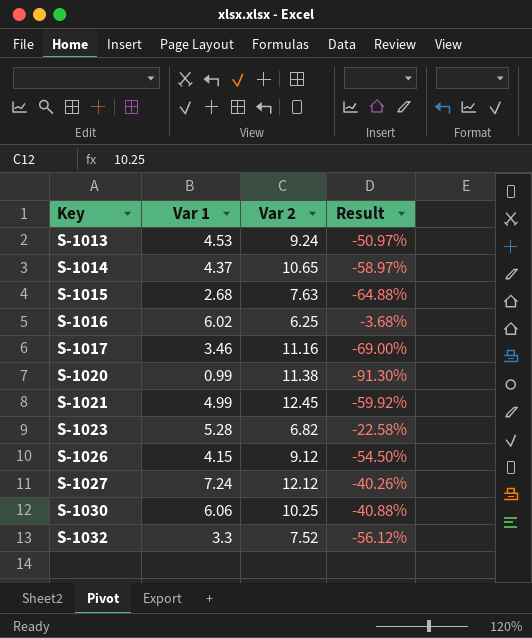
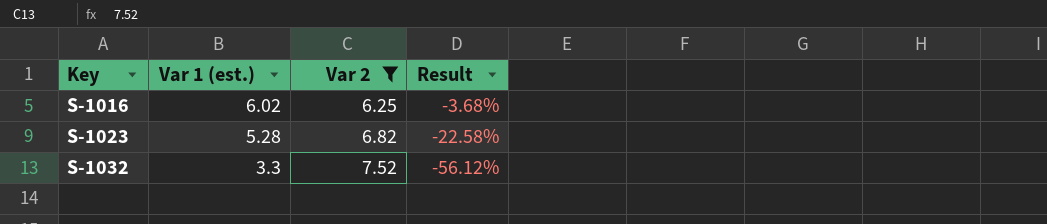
filter: none -> Var 2 <= 7.52
column name: Var 1 -> Var 1 (est.)

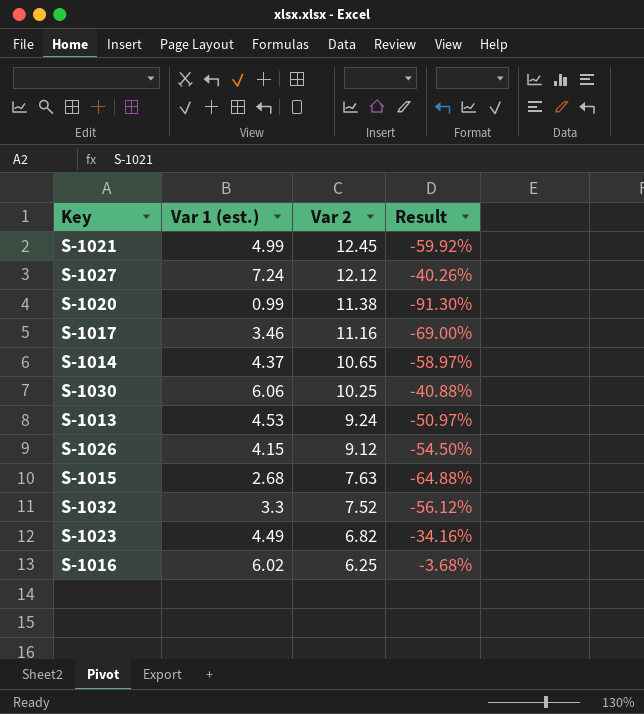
filter: Var 2 <= 7.52 -> none
row order: Key ascending -> Var 2 descending
S-1023 | Var 1 (est.): 5.28 -> 4.49
S-1023 | Result: -22.58% -> -34.16%

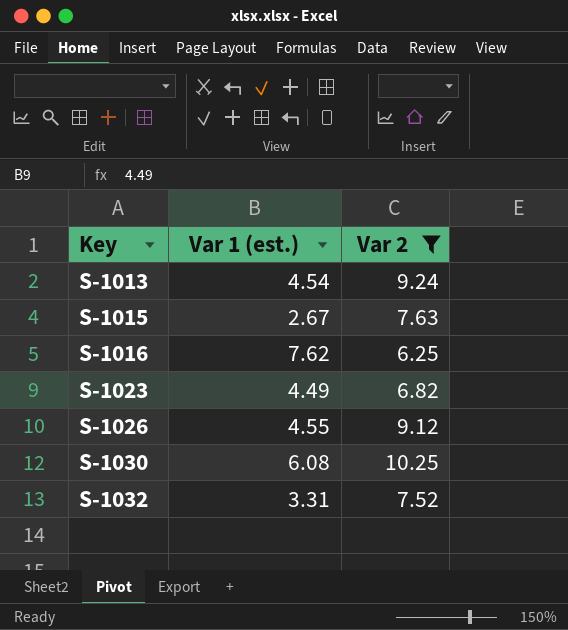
filter: none -> Var 2 <= 10.25
row order: Var 2 descending -> Key ascending
column Result | formula: ([Var 1 (est.)] - [Var 2]) / [Var 2] -> none
S-1013 | Var 1 (est.): 4.53 -> 4.54
S-1015 | Var 1 (est.): 2.68 -> 2.67
S-1016 | Var 1 (est.): 6.02 -> 7.62
S-1026 | Var 1 (est.): 4.15 -> 4.55
S-1030 | Var 1 (est.): 6.06 -> 6.08
S-1032 | Var 1 (est.): 3.3 -> 3.31

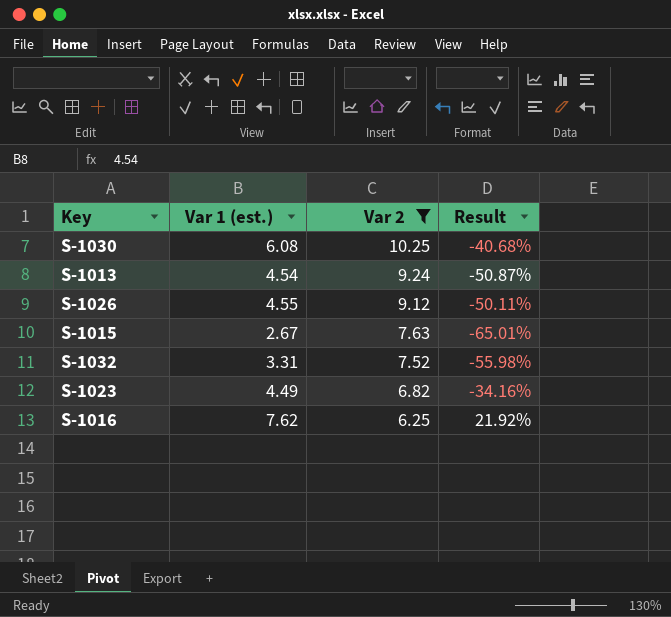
row order: Key ascending -> Var 2 descending
column Result | formula: none -> ([Var 1 (est.)] - [Var 2]) / [Var 2]

